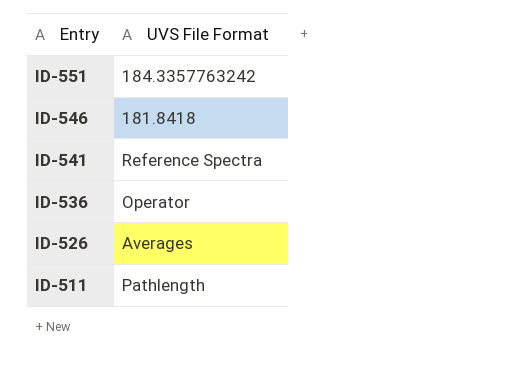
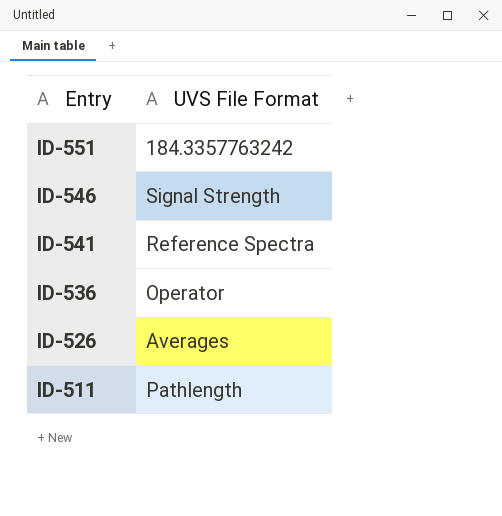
ID-546 | UVS File Format: 181.8418 -> Signal Strength

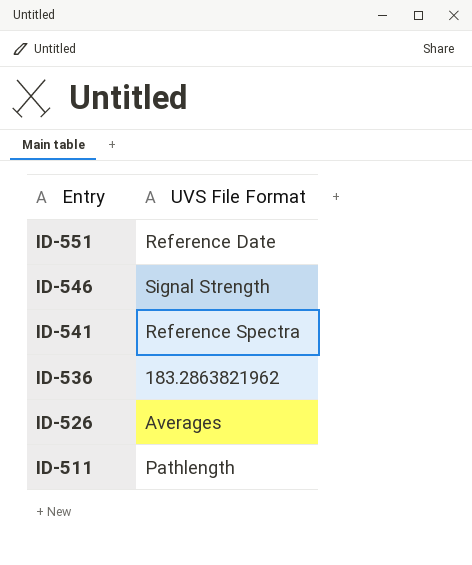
ID-551 | UVS File Format: 184.3357763242 -> Reference Date
ID-536 | UVS File Format: Operator -> 183.2863821962

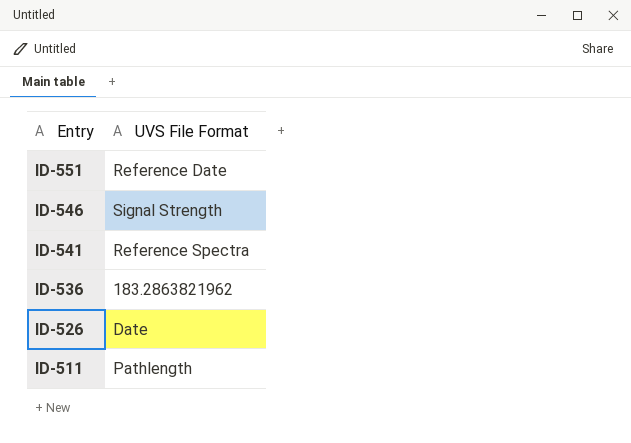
ID-526 | UVS File Format: Averages -> Date

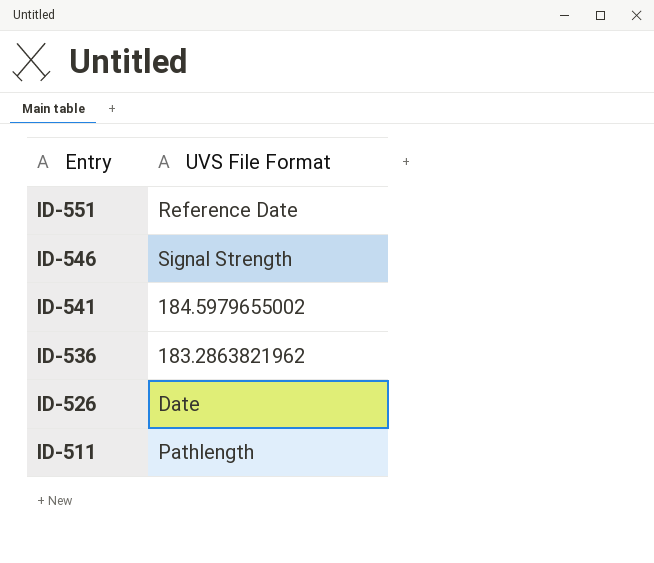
ID-541 | UVS File Format: Reference Spectra -> 184.5979655002

